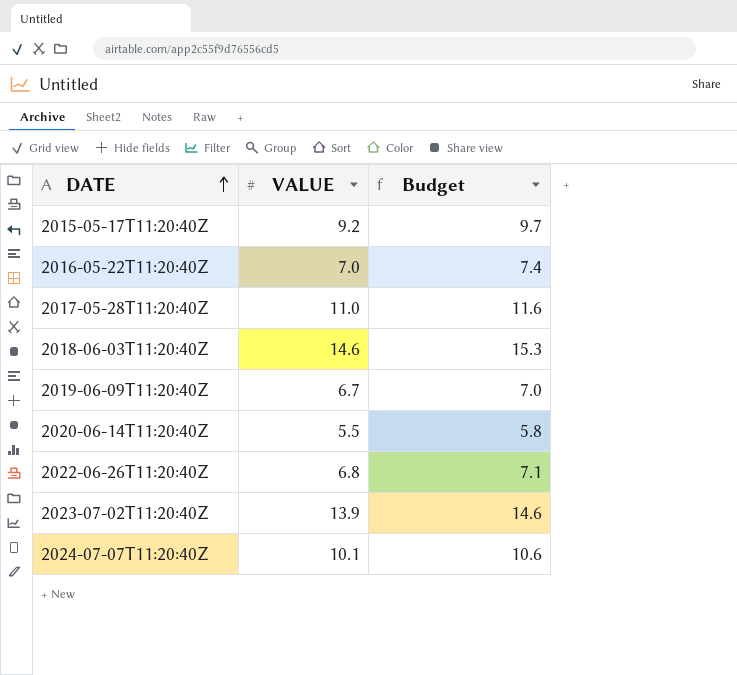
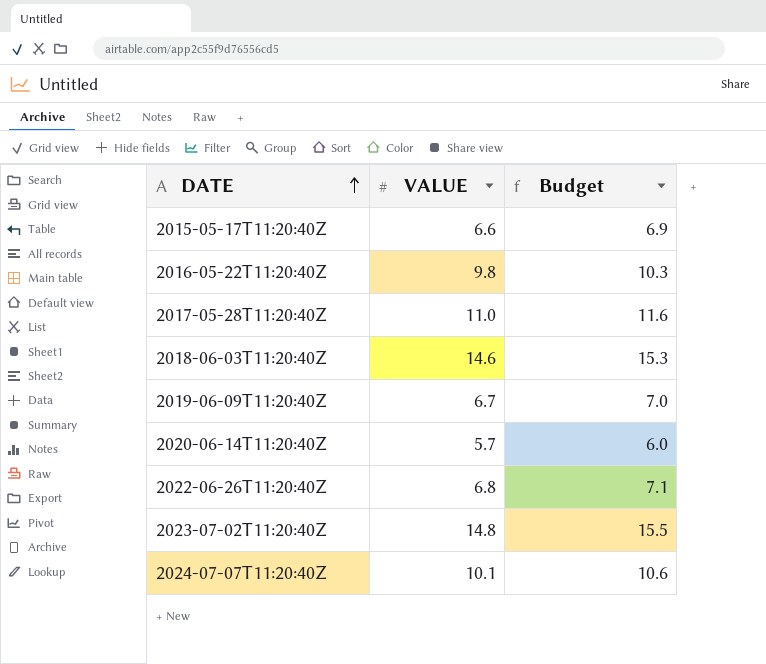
2015-05-17T11:20:40Z | VALUE: 9.2 -> 6.6
2015-05-17T11:20:40Z | Budget: 9.7 -> 6.9
2016-05-22T11:20:40Z | VALUE: 7.0 -> 9.8
2016-05-22T11:20:40Z | Budget: 7.4 -> 10.3
2020-06-14T11:20:40Z | VALUE: 5.5 -> 5.7
2020-06-14T11:20:40Z | Budget: 5.8 -> 6.0
2023-07-02T11:20:40Z | VALUE: 13.9 -> 14.8
2023-07-02T11:20:40Z | Budget: 14.6 -> 15.5

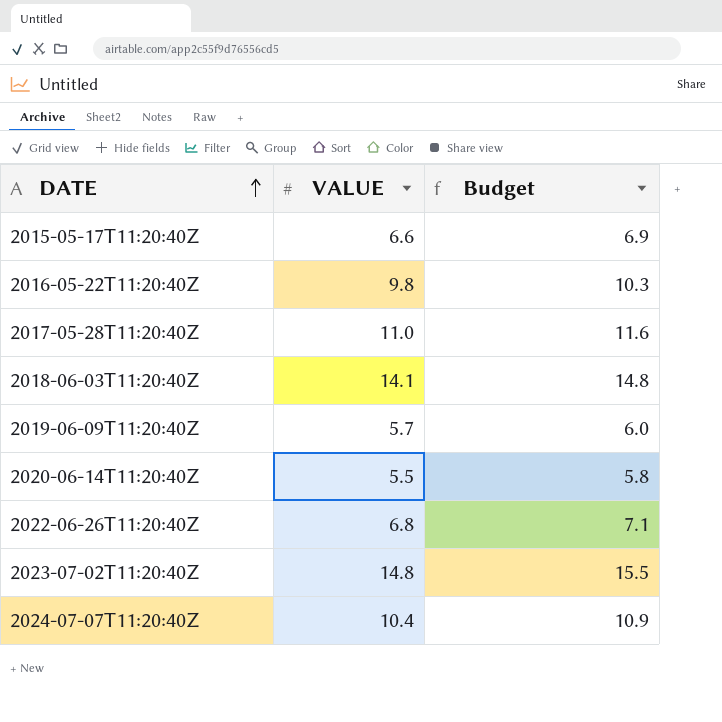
2018-06-03T11:20:40Z | VALUE: 14.6 -> 14.1
2018-06-03T11:20:40Z | Budget: 15.3 -> 14.8
2019-06-09T11:20:40Z | VALUE: 6.7 -> 5.7
2019-06-09T11:20:40Z | Budget: 7.0 -> 6.0
2020-06-14T11:20:40Z | VALUE: 5.7 -> 5.5
2020-06-14T11:20:40Z | Budget: 6.0 -> 5.8
2024-07-07T11:20:40Z | VALUE: 10.1 -> 10.4
2024-07-07T11:20:40Z | Budget: 10.6 -> 10.9

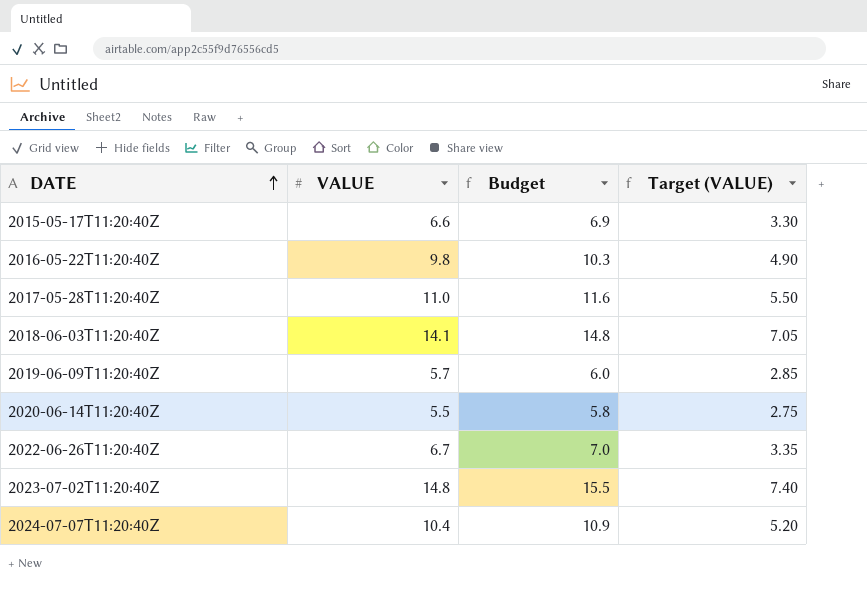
column Target (VALUE) | formula: none -> [VALUE] * 0.5
2022-06-26T11:20:40Z | VALUE: 6.8 -> 6.7
2022-06-26T11:20:40Z | Budget: 7.1 -> 7.0

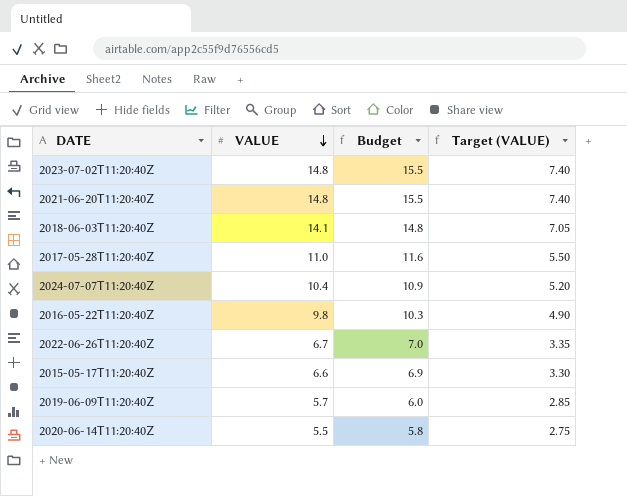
row order: DATE ascending -> VALUE descending
row 2021-06-20T11:20:40Z: none -> 14.8 | 15.5 | 7.40

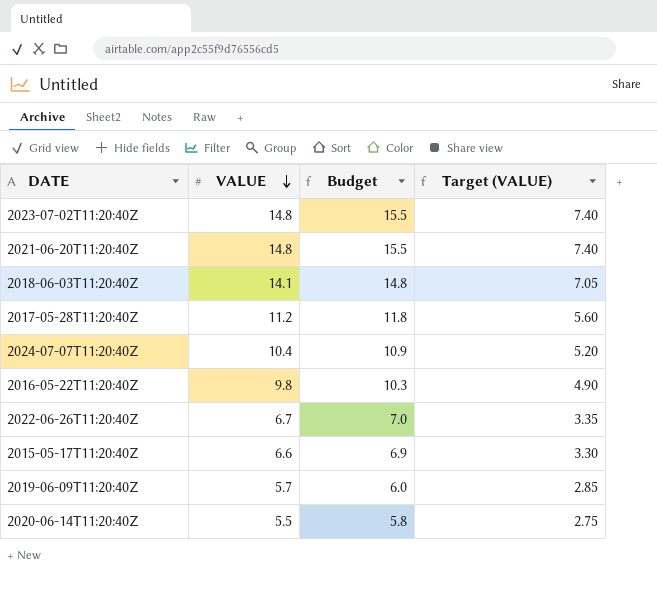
2017-05-28T11:20:40Z | VALUE: 11.0 -> 11.2
2017-05-28T11:20:40Z | Budget: 11.6 -> 11.8
2017-05-28T11:20:40Z | Target (VALUE): 5.50 -> 5.60

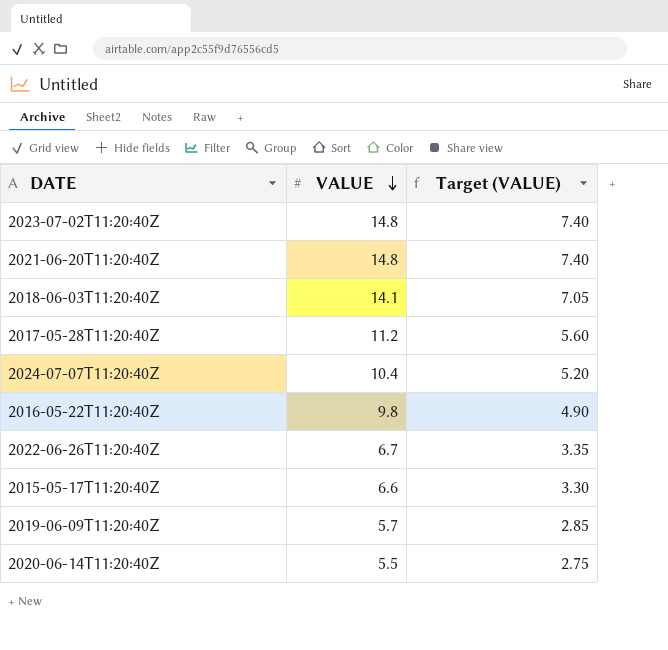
column Budget | formula: [VALUE] * 1.05 -> none

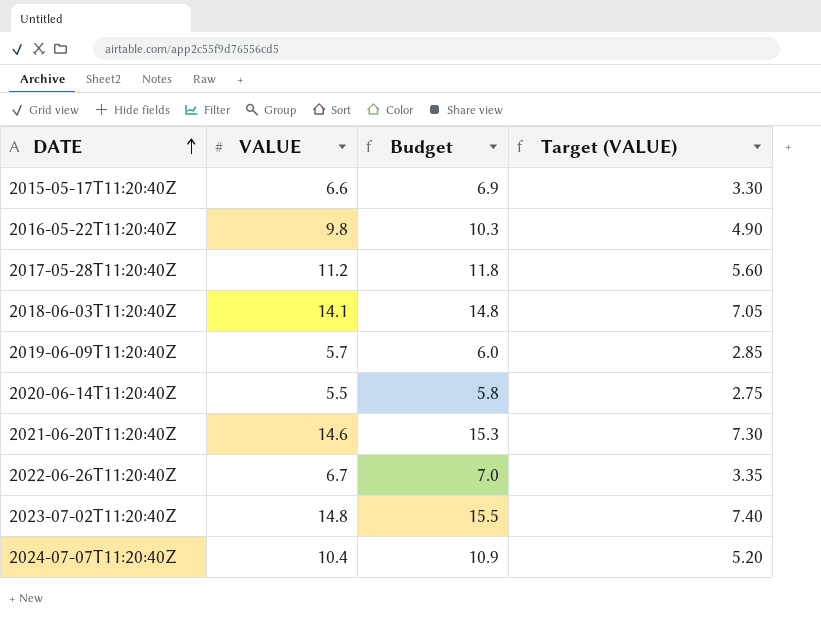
row order: VALUE descending -> DATE ascending
column Budget | formula: none -> [VALUE] * 1.05
2021-06-20T11:20:40Z | VALUE: 14.8 -> 14.6
2021-06-20T11:20:40Z | Target (VALUE): 7.40 -> 7.30

